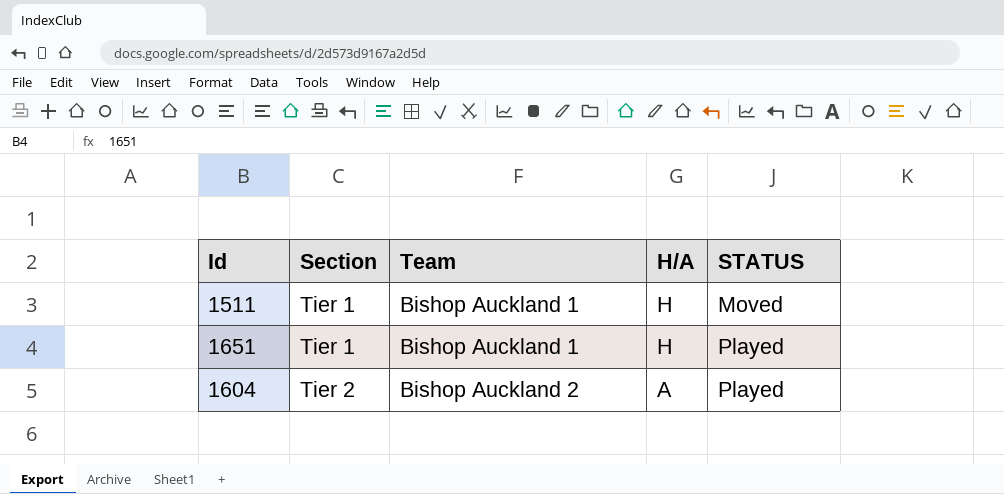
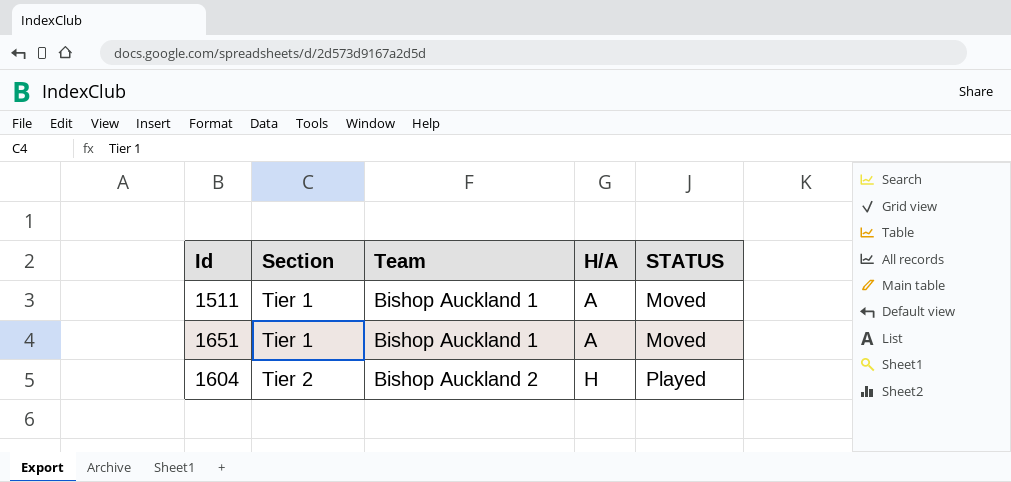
1511 | H/A: H -> A
1651 | H/A: H -> A
1651 | STATUS: Played -> Moved
1604 | H/A: A -> H

